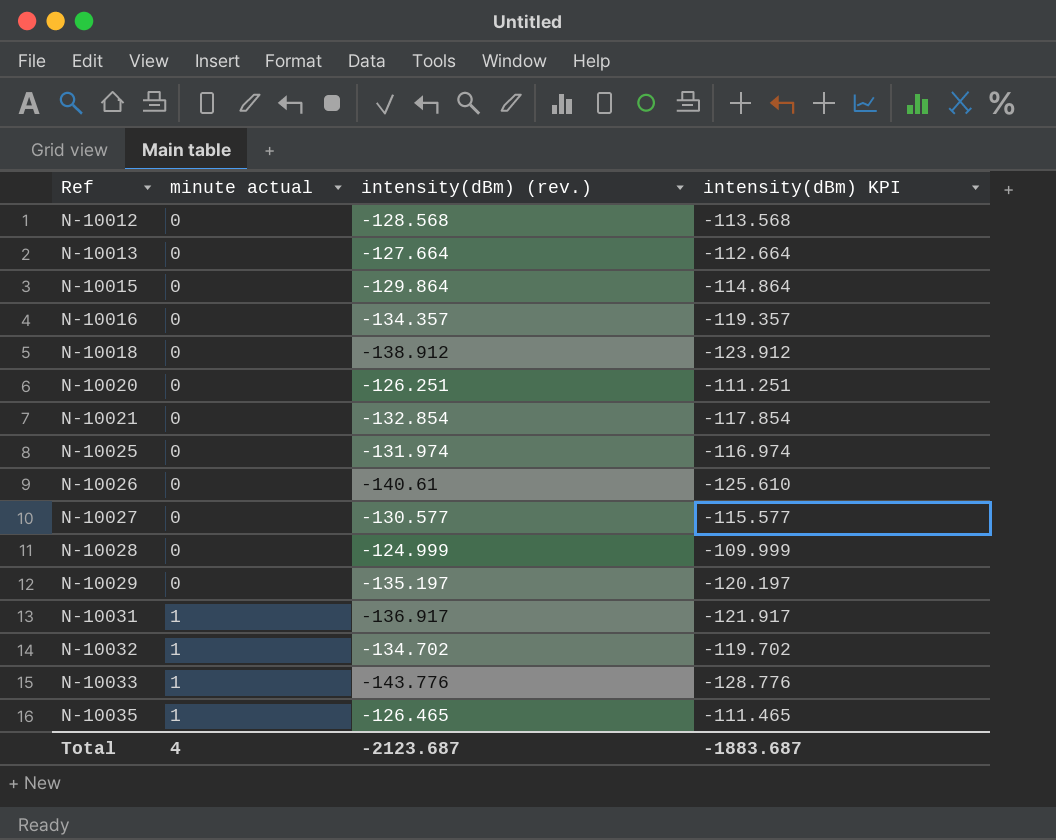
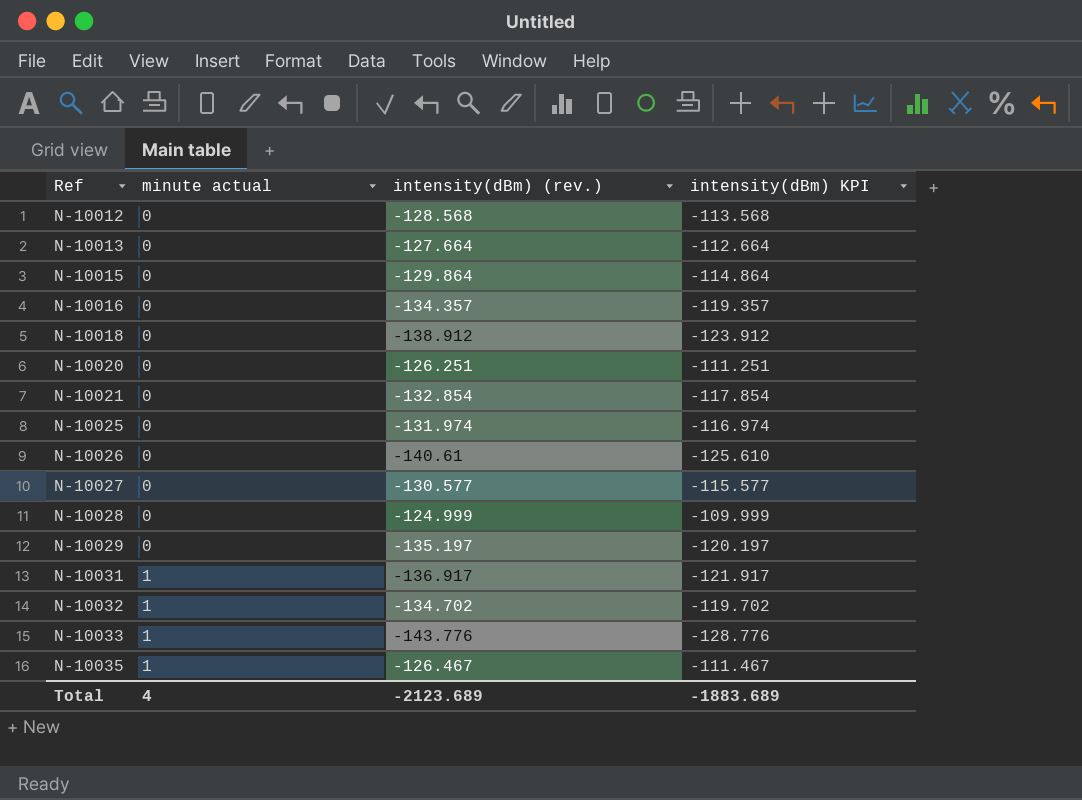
N-10035 | intensity(dBm) (rev.): -126.465 -> -126.467
N-10035 | intensity(dBm) KPI: -111.465 -> -111.467
Total | intensity(dBm) (rev.): -2123.687 -> -2123.689
Total | intensity(dBm) KPI: -1883.687 -> -1883.689

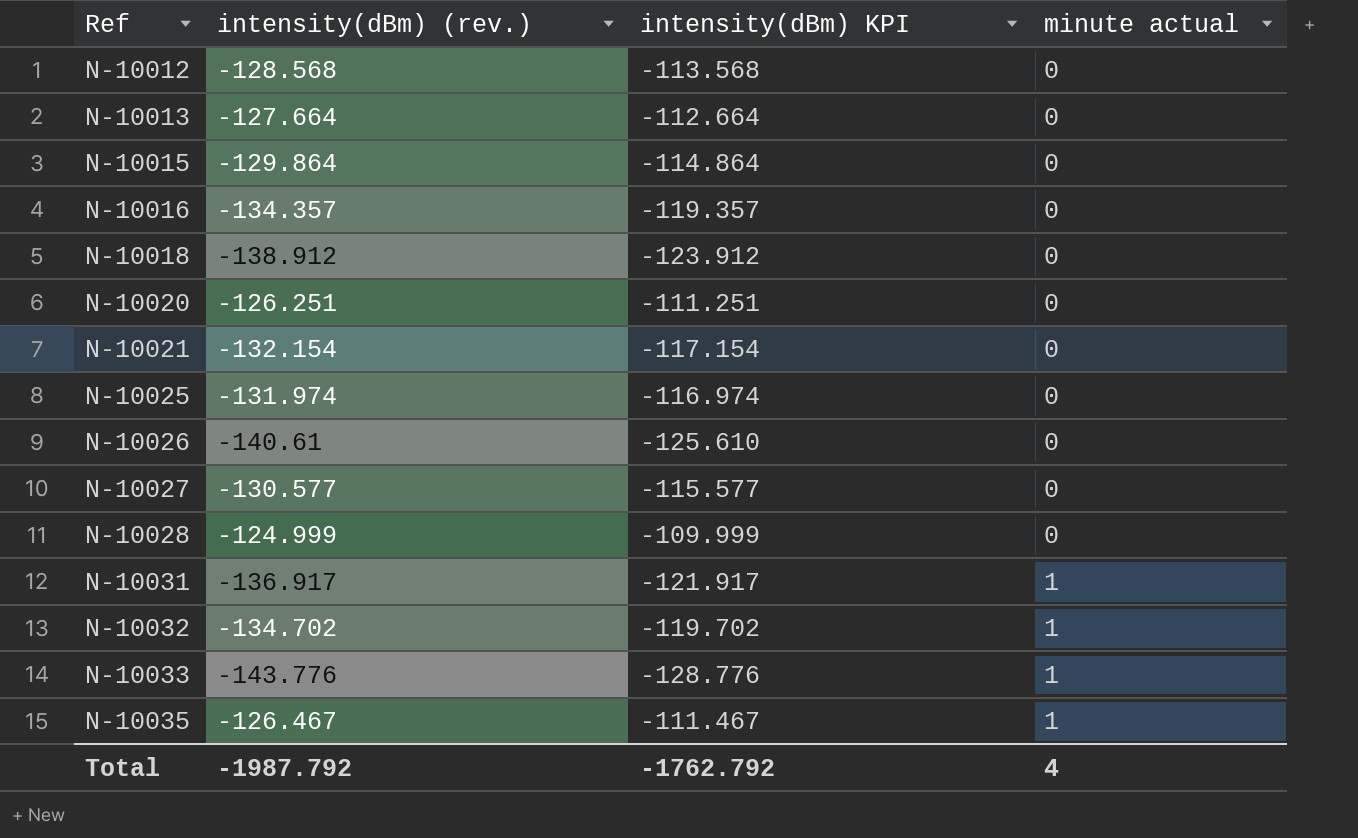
column minute actual | position: 2 -> 4
row N-10029: 0 | -135.197 | -120.197 -> none
N-10021 | intensity(dBm) (rev.): -132.854 -> -132.154
N-10021 | intensity(dBm) KPI: -117.854 -> -117.154
Total | intensity(dBm) (rev.): -2123.689 -> -1987.792
Total | intensity(dBm) KPI: -1883.689 -> -1762.792

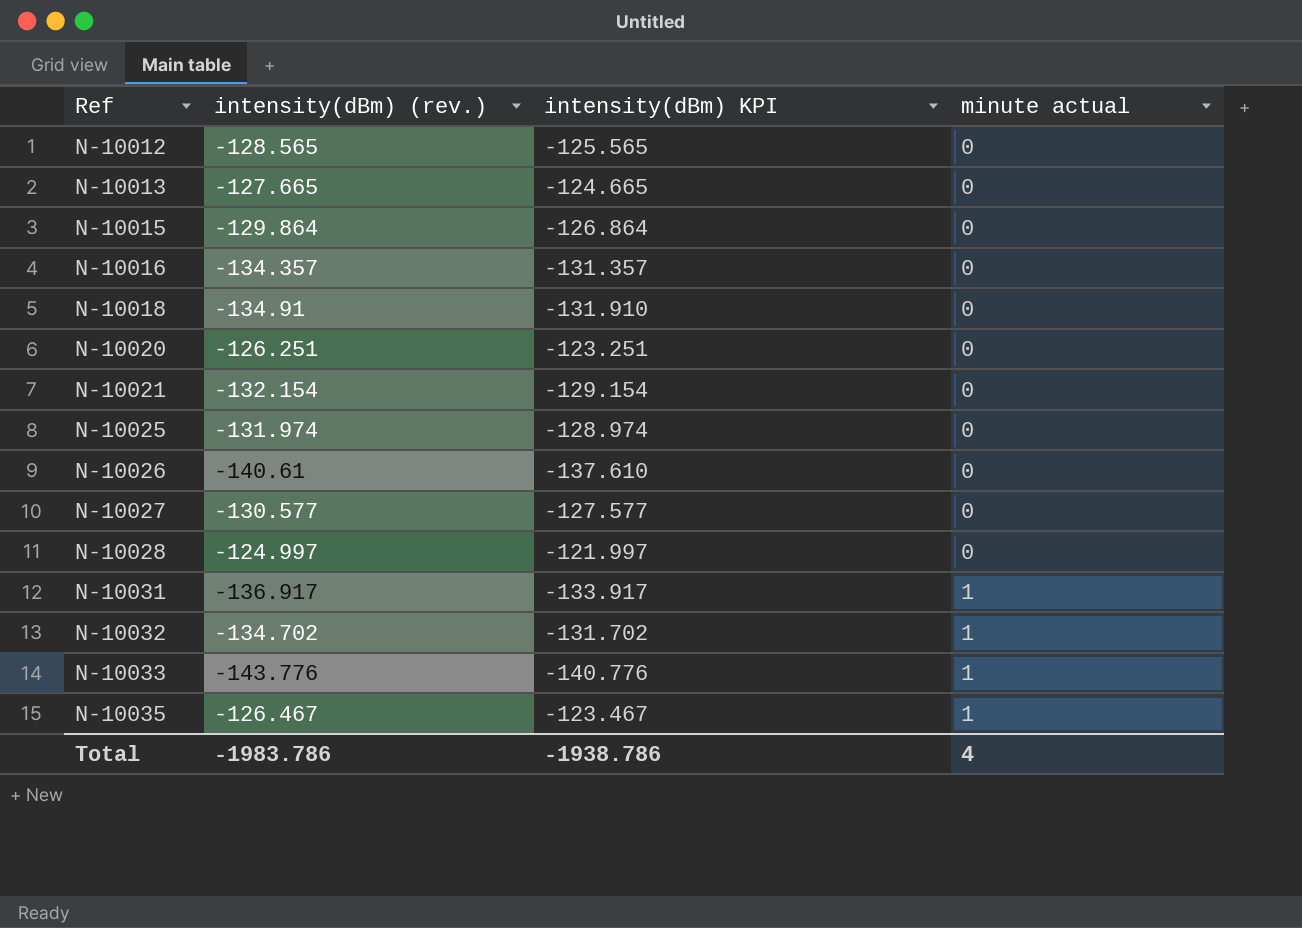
column intensity(dBm) KPI | formula: [intensity(dBm) (rev.)] + 15 -> [intensity(dBm) (rev.)] + 3
N-10012 | intensity(dBm) (rev.): -128.568 -> -128.565
N-10013 | intensity(dBm) (rev.): -127.664 -> -127.665
N-10018 | intensity(dBm) (rev.): -138.912 -> -134.91
N-10028 | intensity(dBm) (rev.): -124.999 -> -124.997
Total | intensity(dBm) (rev.): -1987.792 -> -1983.786
Total | intensity(dBm) KPI: -1762.792 -> -1938.786

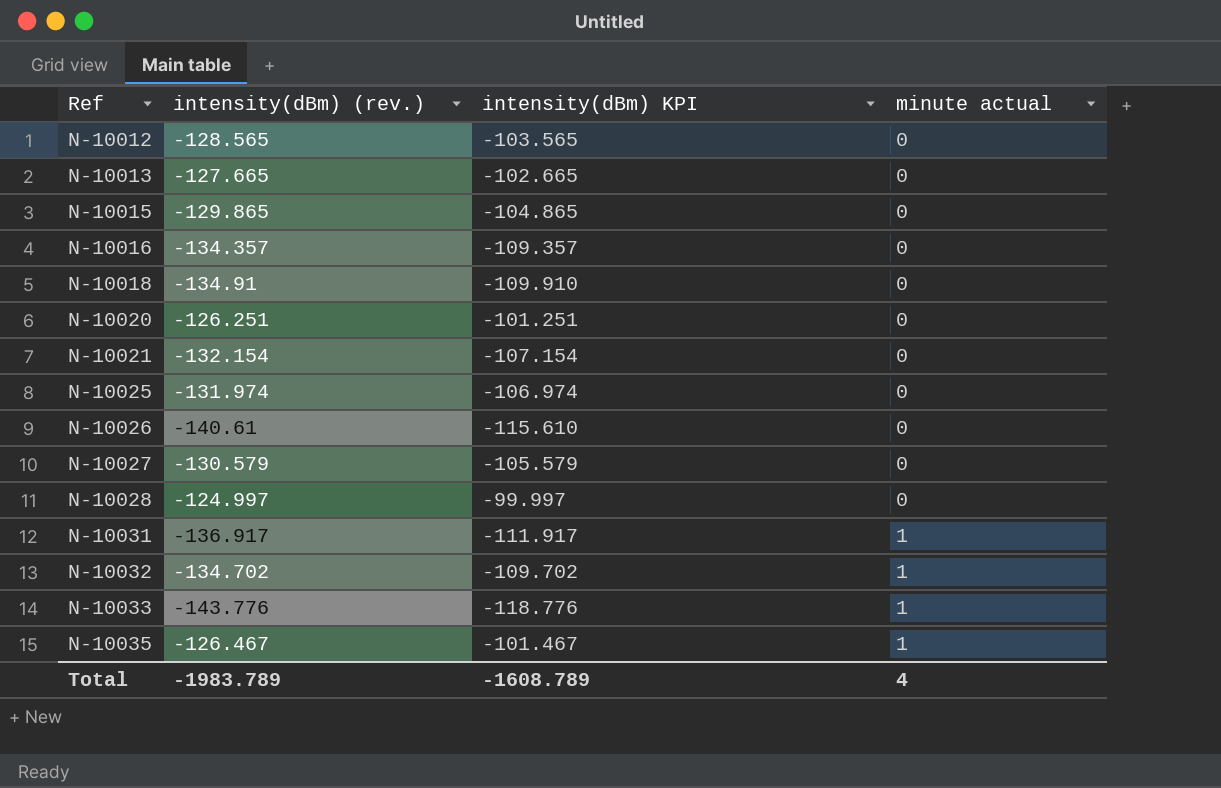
column intensity(dBm) KPI | formula: [intensity(dBm) (rev.)] + 3 -> [intensity(dBm) (rev.)] + 25
N-10015 | intensity(dBm) (rev.): -129.864 -> -129.865
N-10027 | intensity(dBm) (rev.): -130.577 -> -130.579
Total | intensity(dBm) (rev.): -1983.786 -> -1983.789
Total | intensity(dBm) KPI: -1938.786 -> -1608.789

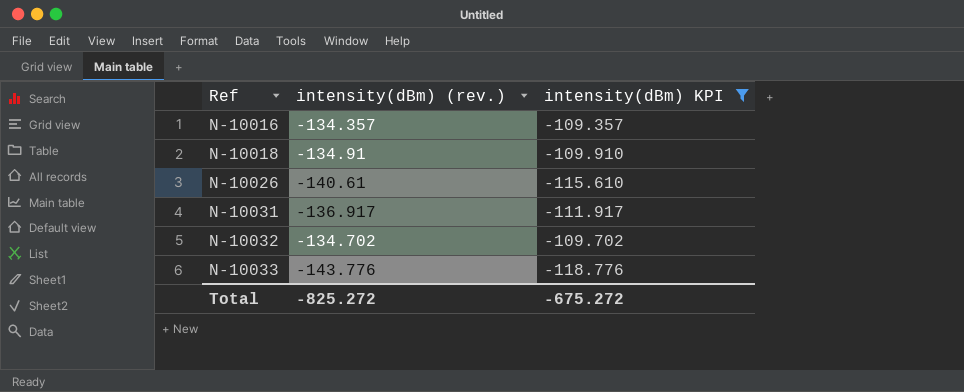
filter: none -> intensity(dBm) KPI <= -109.357
column minute actual | position: 4 -> none
Total | intensity(dBm) (rev.): -1983.789 -> -825.272
Total | intensity(dBm) KPI: -1608.789 -> -675.272

